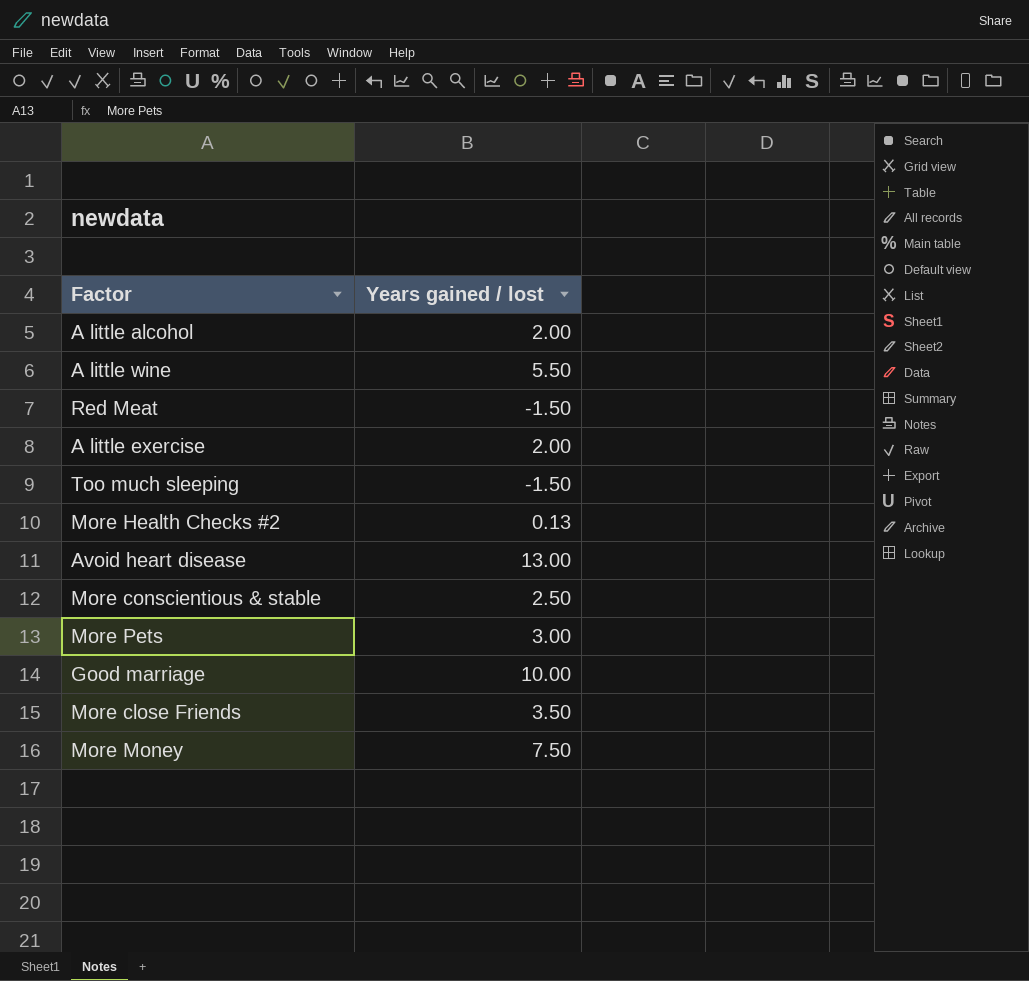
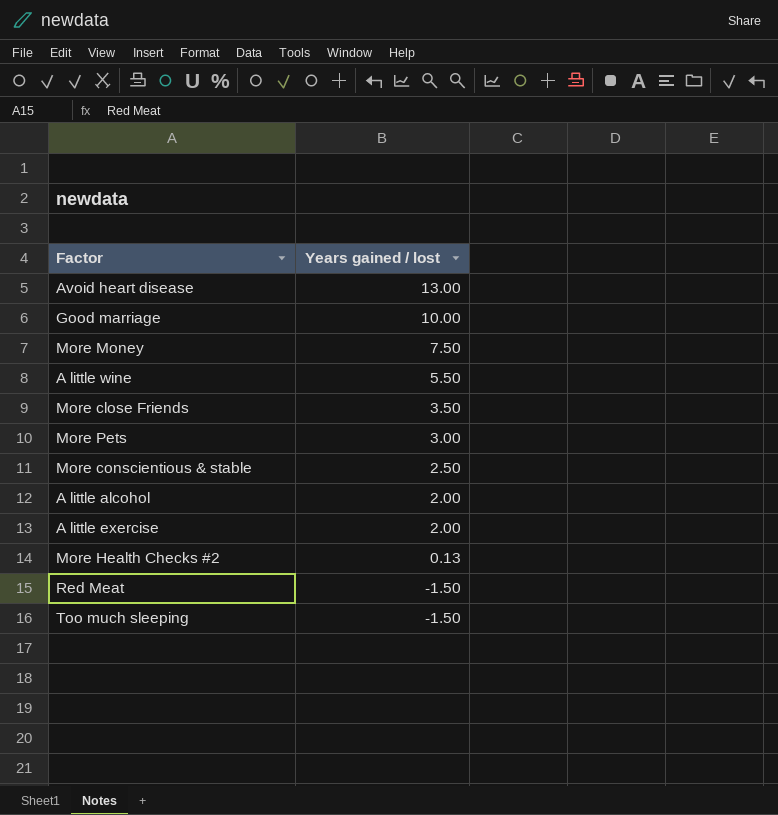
row order: none -> Years gained / lost descending

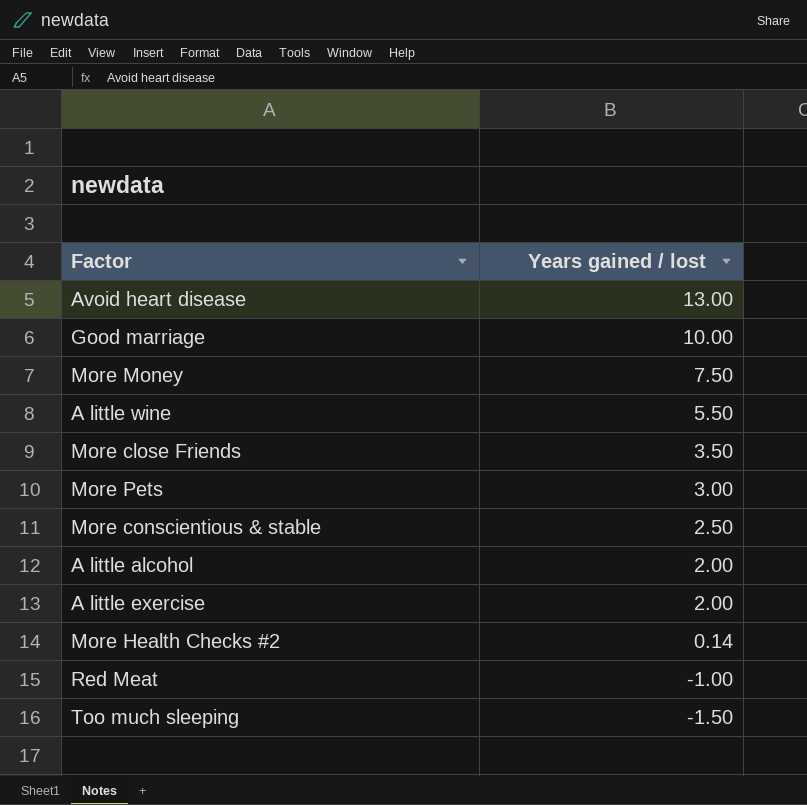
More Health Checks #2 | Years gained / lost: 0.13 -> 0.14
Red Meat | Years gained / lost: -1.50 -> -1.00

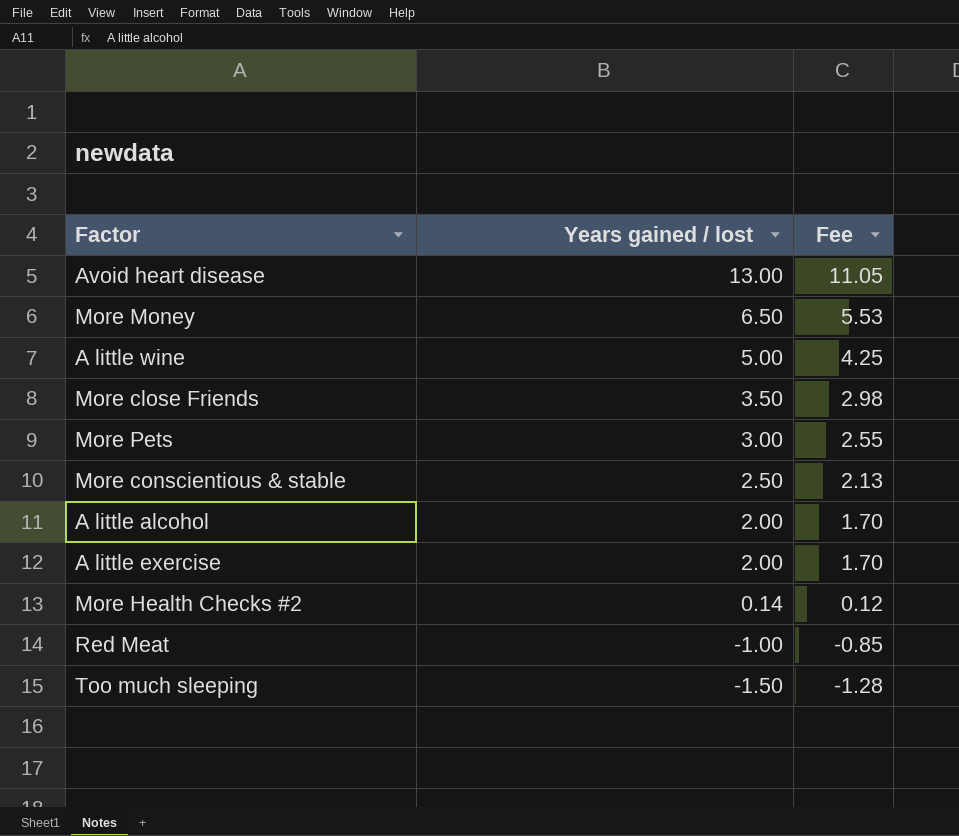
column Fee | formula: none -> [Years gained / lost] * 0.85
row Good marriage: 10.00 -> none
More Money | Years gained / lost: 7.50 -> 6.50
A little wine | Years gained / lost: 5.50 -> 5.00

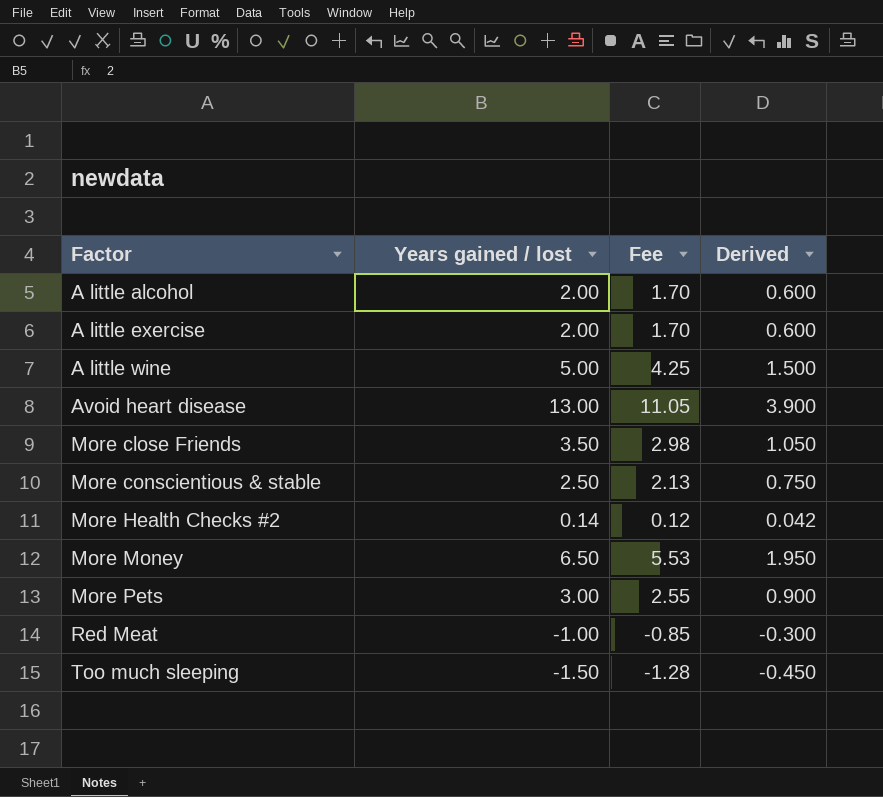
row order: Years gained / lost descending -> Factor ascending
column Derived | formula: none -> [Years gained / lost] * 0.3

